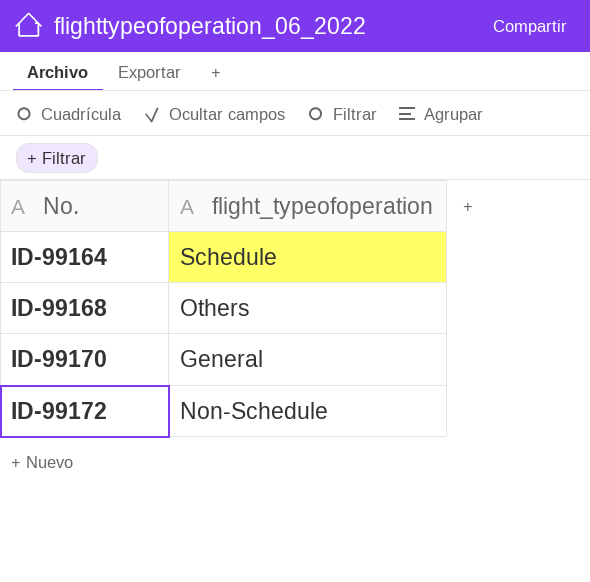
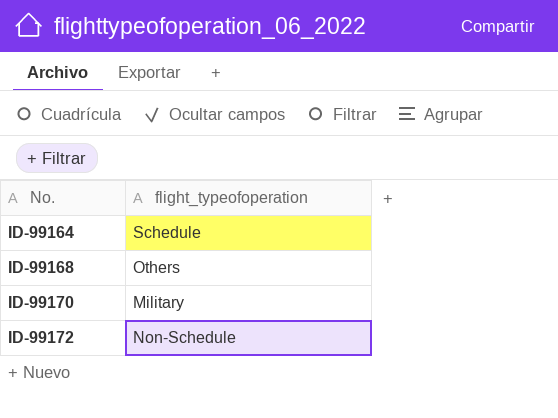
ID-99170 | flight_typeofoperation: General -> Military

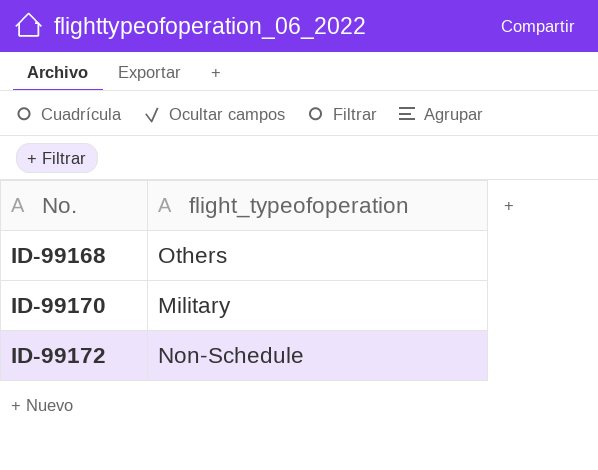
row ID-99164: Schedule -> none

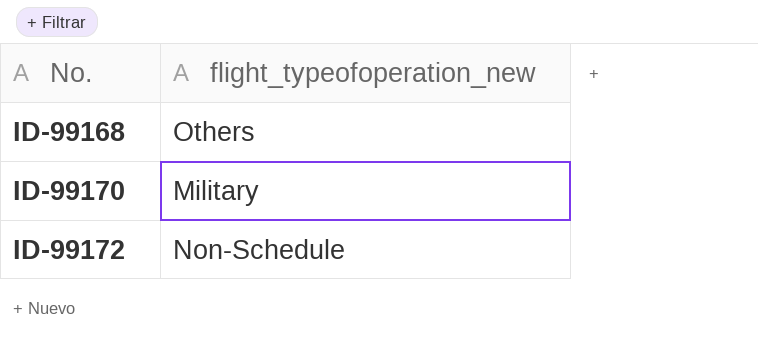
column name: flight_typeofoperation -> flight_typeofoperation_new

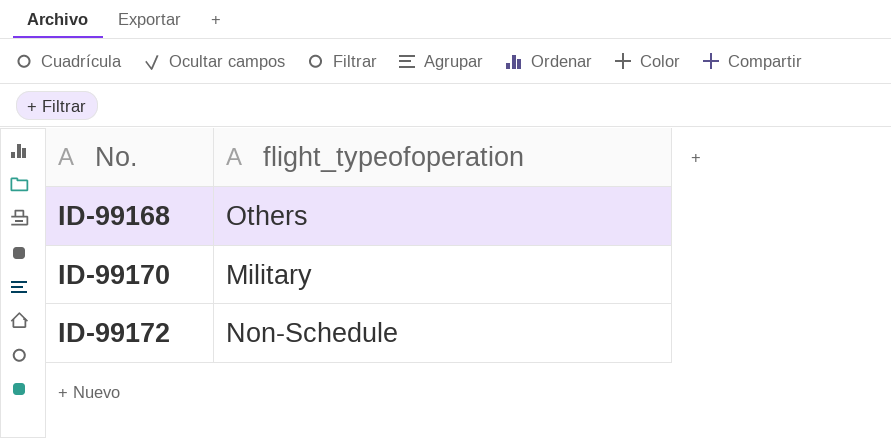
column name: flight_typeofoperation_new -> flight_typeofoperation

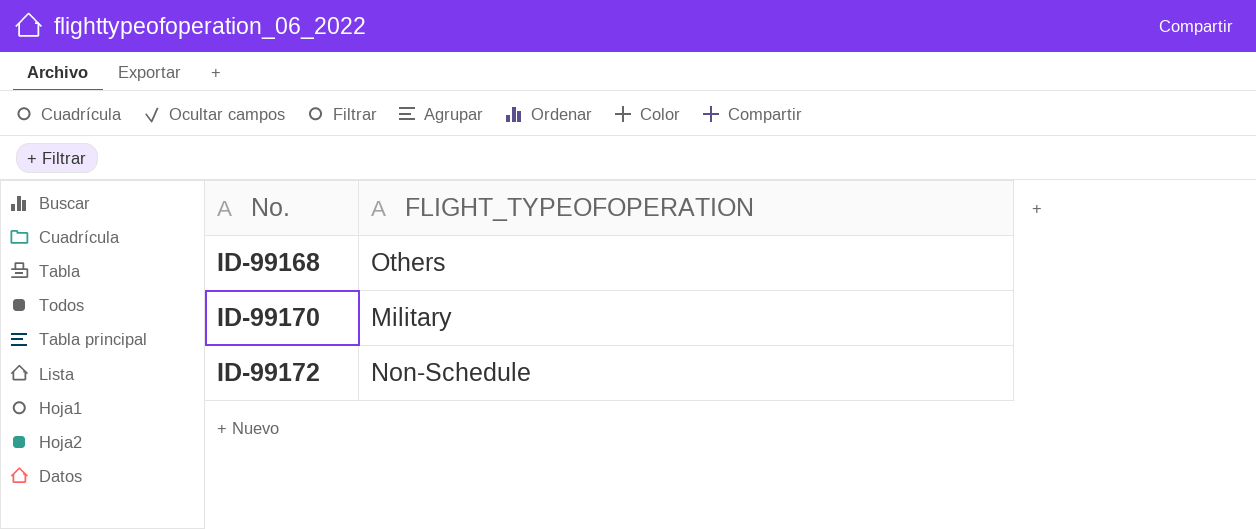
column name: flight_typeofoperation -> FLIGHT_TYPEOFOPERATION

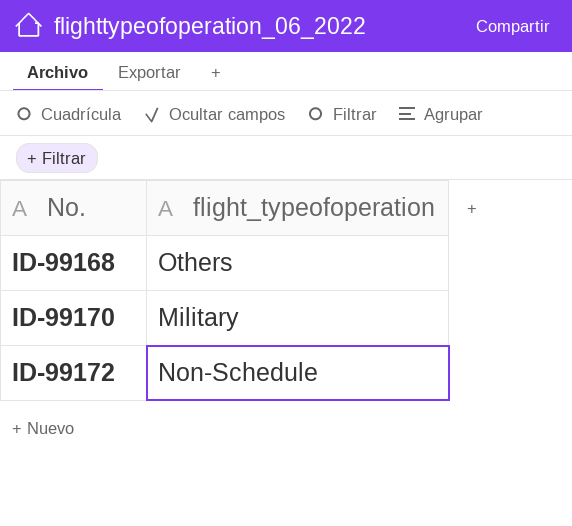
column name: FLIGHT_TYPEOFOPERATION -> flight_typeofoperation

